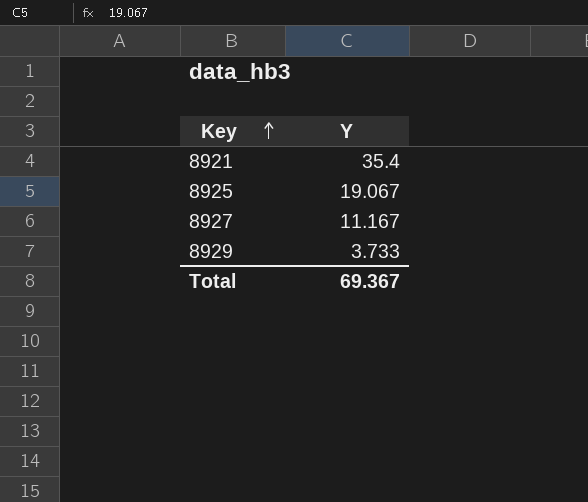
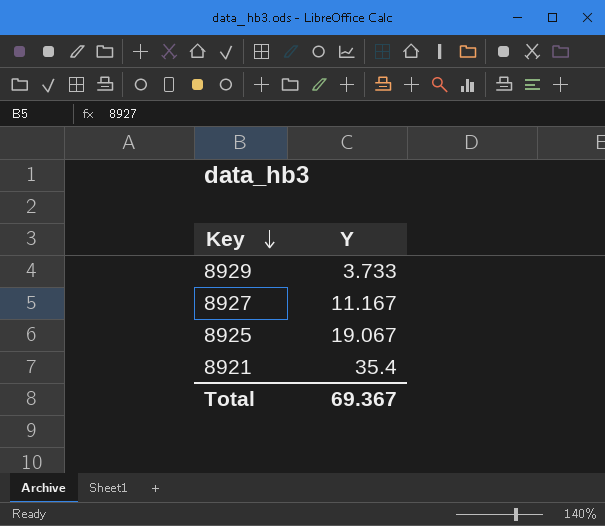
row order: Key ascending -> Key descending

